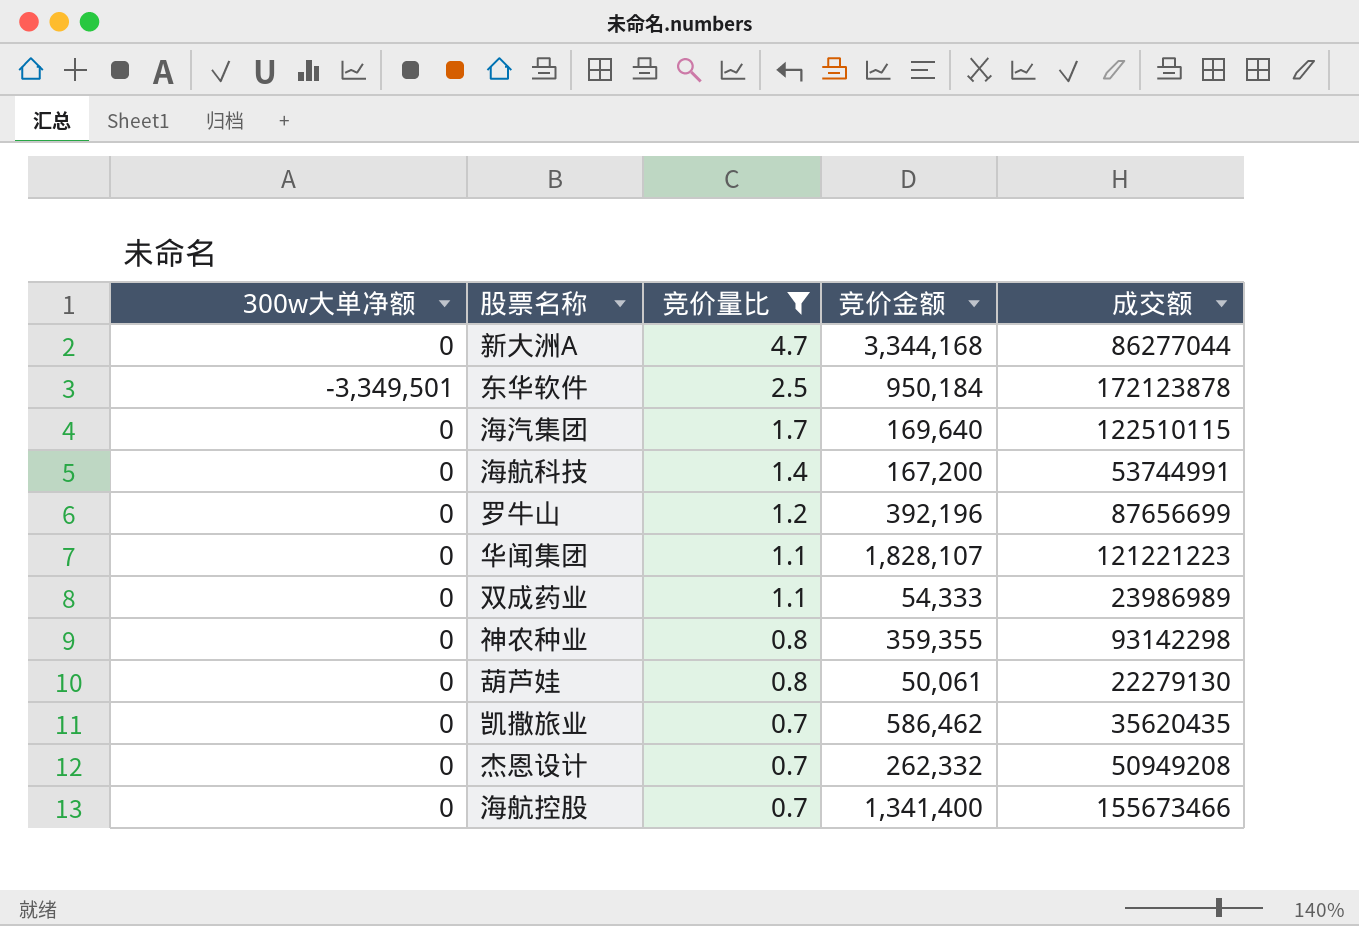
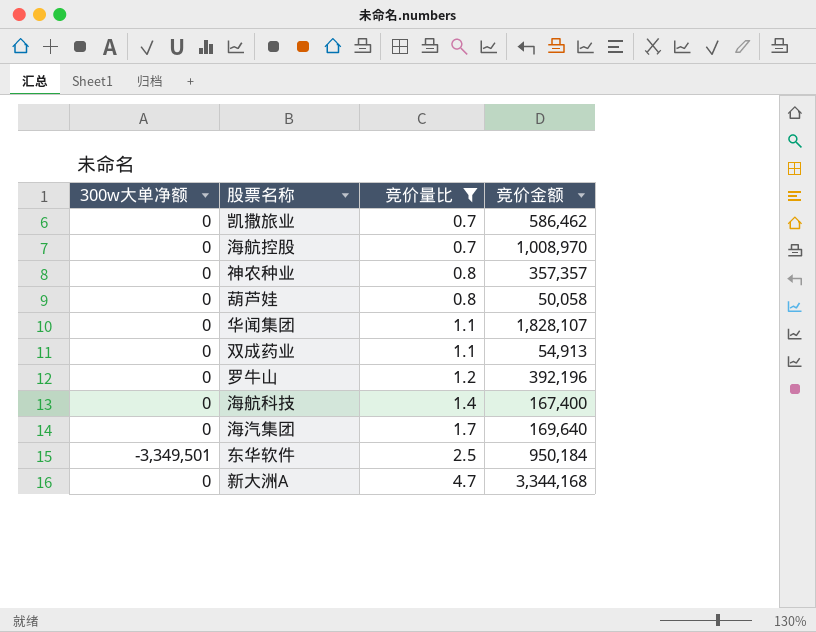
row order: 竞价量比 descending -> 竞价量比 ascending
column 成交额 | position: 5 -> none
row 杰恩设计: 0 | 0.7 | 262,332 | 50949208 -> none
海航控股 | 竞价金额: 1,341,400 -> 1,008,970
神农种业 | 竞价金额: 359,355 -> 357,357
葫芦娃 | 竞价金额: 50,061 -> 50,058
双成药业 | 竞价金额: 54,333 -> 54,913
海航科技 | 竞价金额: 167,200 -> 167,400

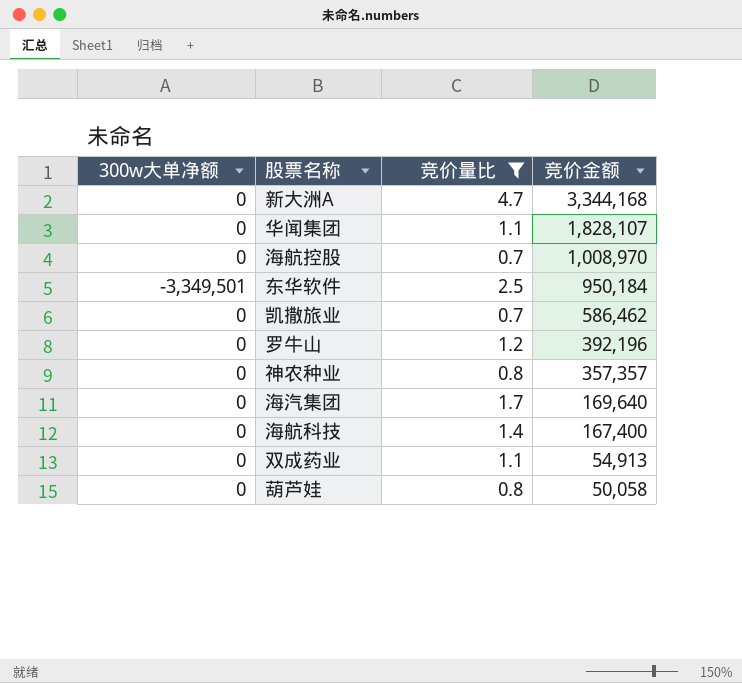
row order: 竞价量比 ascending -> 竞价金额 descending

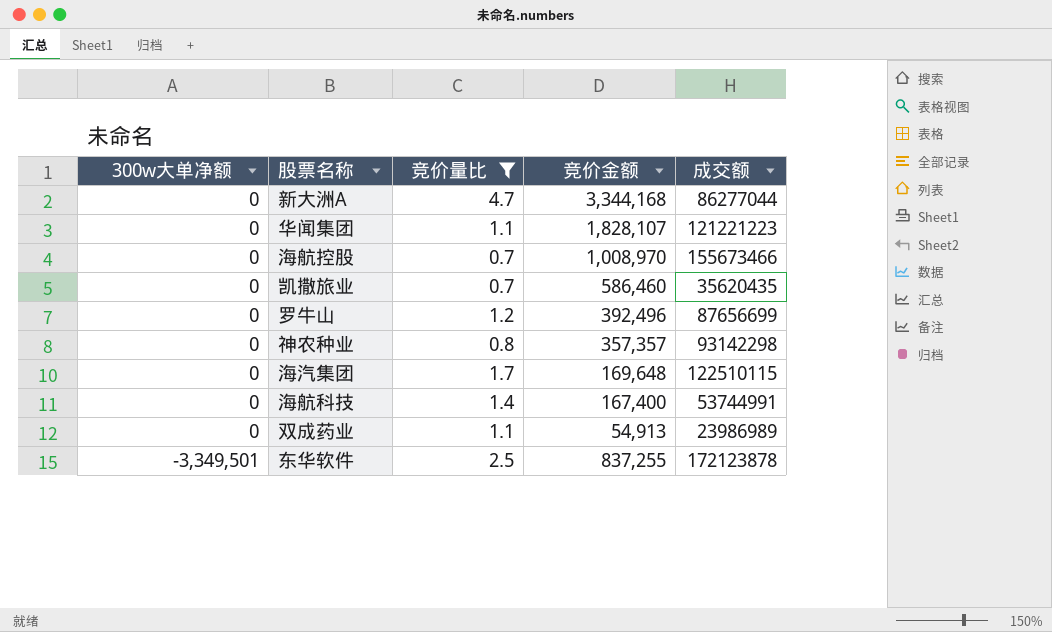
row order: 竞价金额 descending -> 300w大单净额 descending
column 成交额 | position: none -> 5
row 葫芦娃: 0 | 0.8 | 50,058 -> none
凯撒旅业 | 竞价金额: 586,462 -> 586,460
罗牛山 | 竞价金额: 392,196 -> 392,496
海汽集团 | 竞价金额: 169,640 -> 169,648
东华软件 | 竞价金额: 950,184 -> 837,255

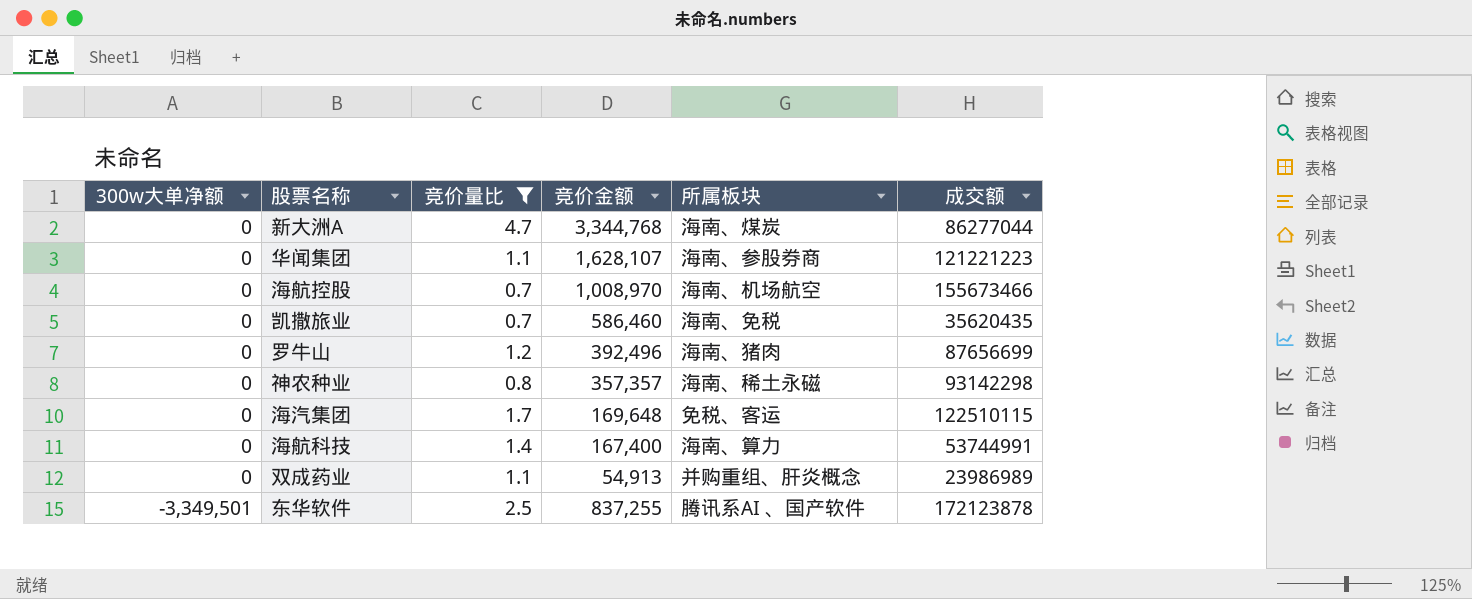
column 所属板块 | position: none -> 5
新大洲A | 竞价金额: 3,344,168 -> 3,344,768
华闻集团 | 竞价金额: 1,828,107 -> 1,628,107

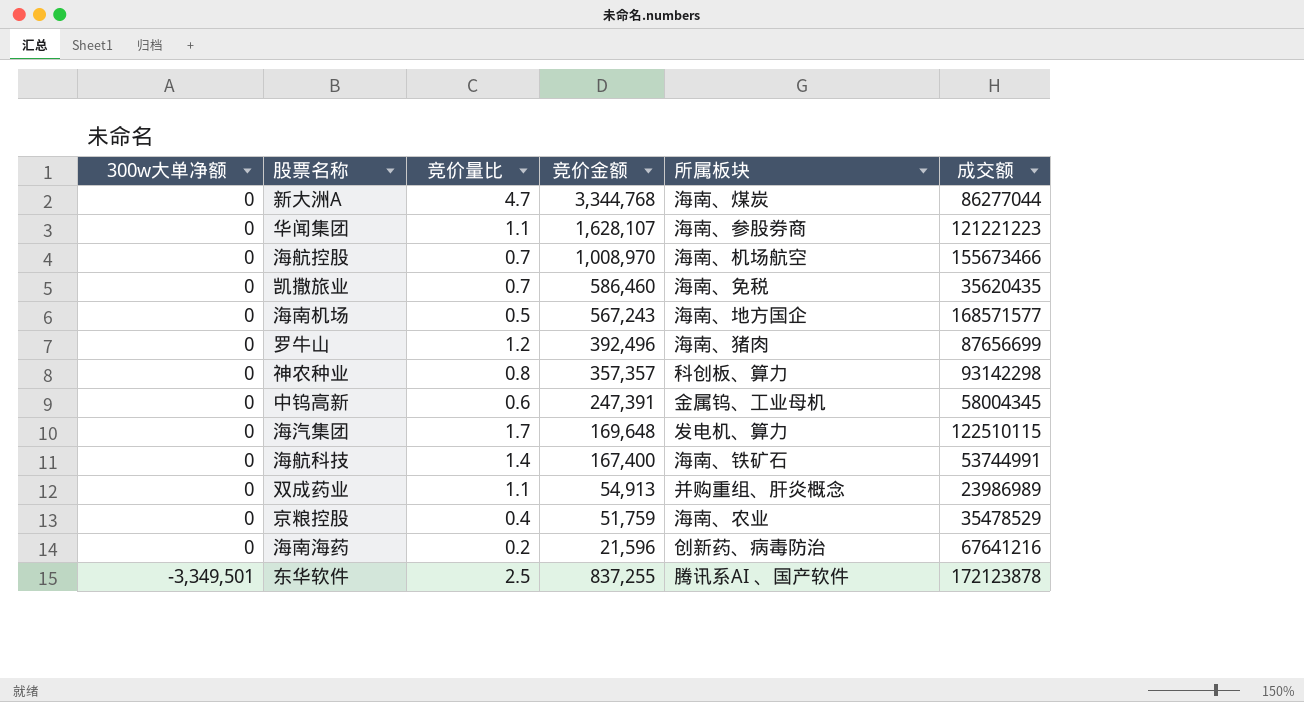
filter: 竞价量比 >= 0.7 -> none
神农种业 | 所属板块: 海南、稀土永磁 -> 科创板、算力
海汽集团 | 所属板块: 免税、客运 -> 发电机、算力
海航科技 | 所属板块: 海南、算力 -> 海南、铁矿石

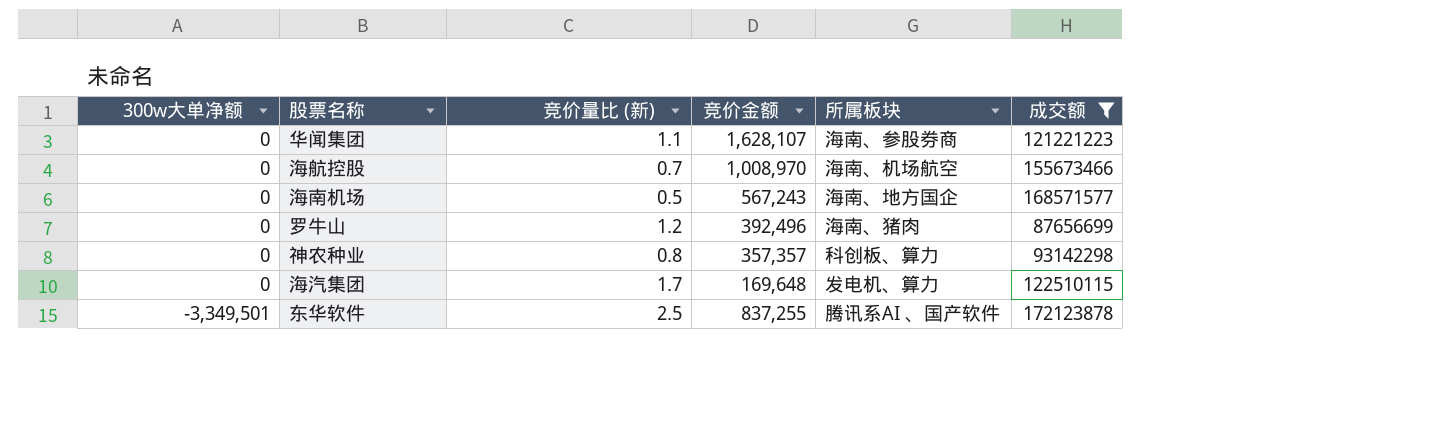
filter: none -> 成交额 >= 87656699
column name: 竞价量比 -> 竞价量比 (新)

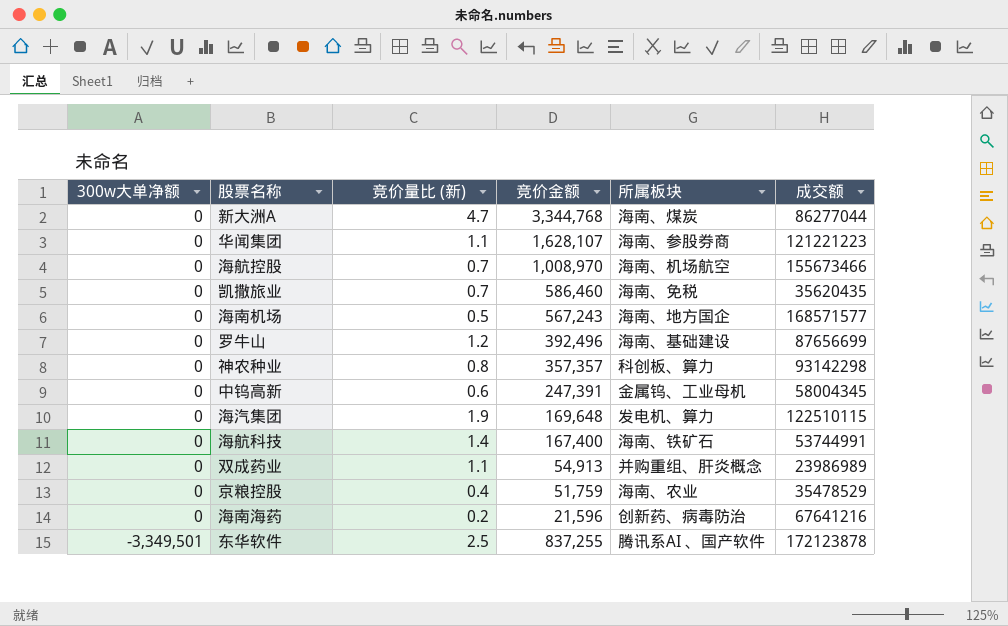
filter: 成交额 >= 87656699 -> none
罗牛山 | 所属板块: 海南、猪肉 -> 海南、基础建设
海汽集团 | 竞价量比 (新): 1.7 -> 1.9

